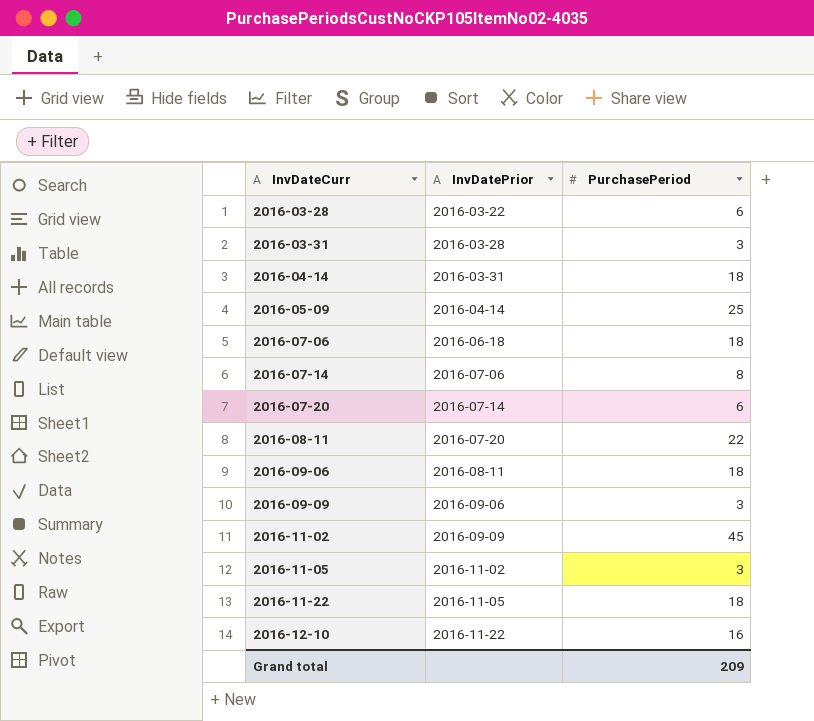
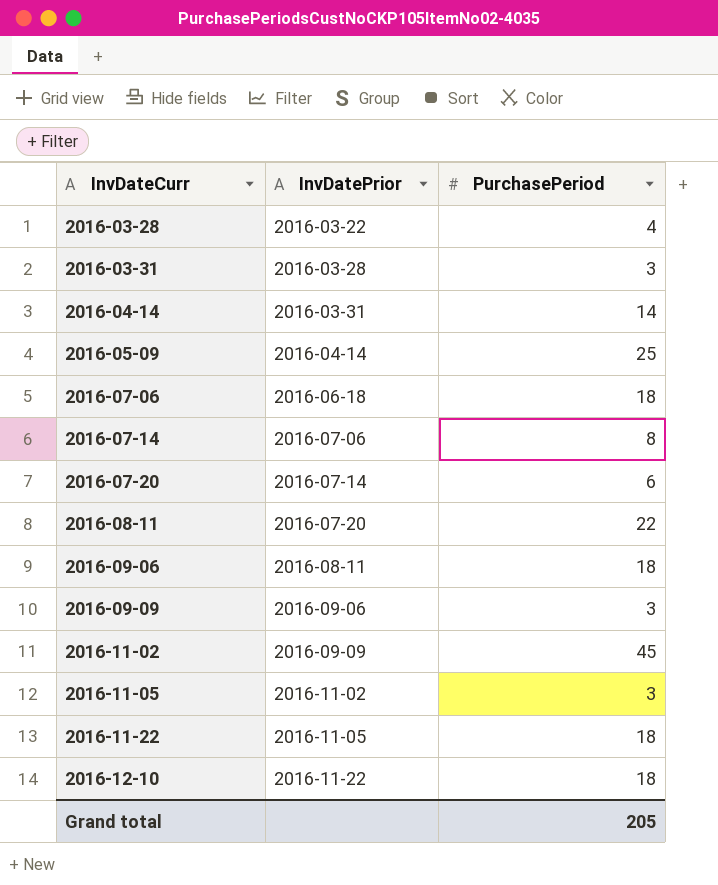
2016-03-28 | PurchasePeriod: 6 -> 4
2016-04-14 | PurchasePeriod: 18 -> 14
2016-12-10 | PurchasePeriod: 16 -> 18
Grand total | PurchasePeriod: 209 -> 205

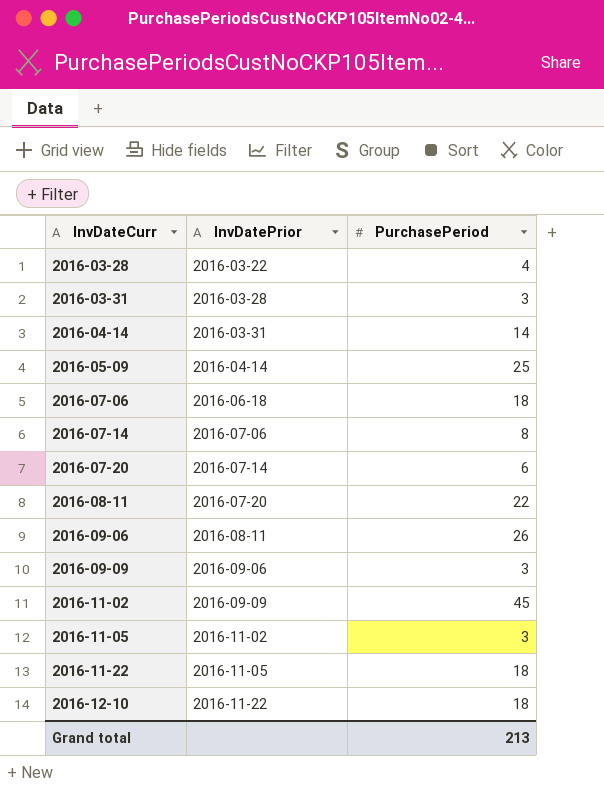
2016-09-06 | PurchasePeriod: 18 -> 26
Grand total | PurchasePeriod: 205 -> 213

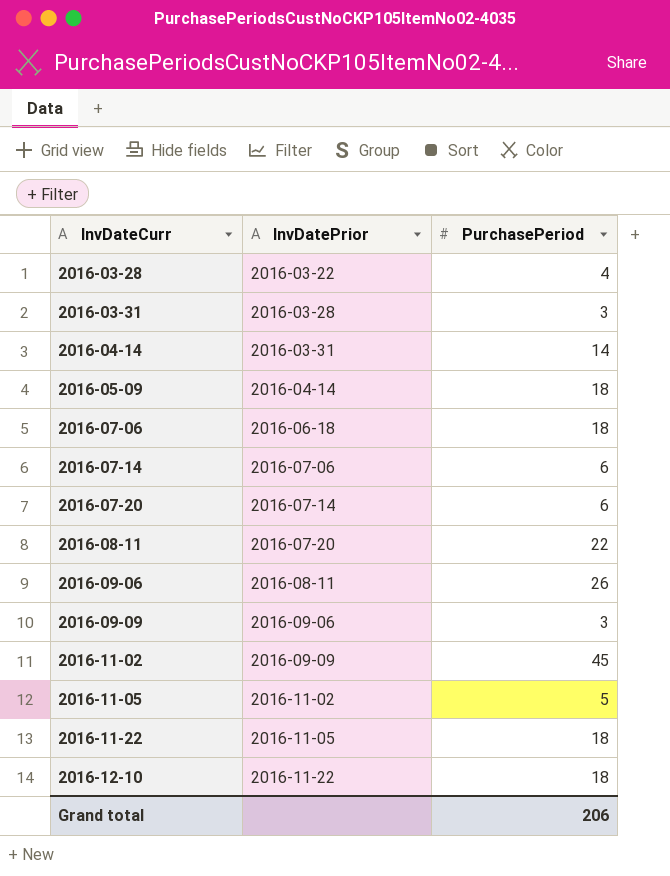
2016-05-09 | PurchasePeriod: 25 -> 18
2016-07-14 | PurchasePeriod: 8 -> 6
2016-11-05 | PurchasePeriod: 3 -> 5
Grand total | PurchasePeriod: 213 -> 206

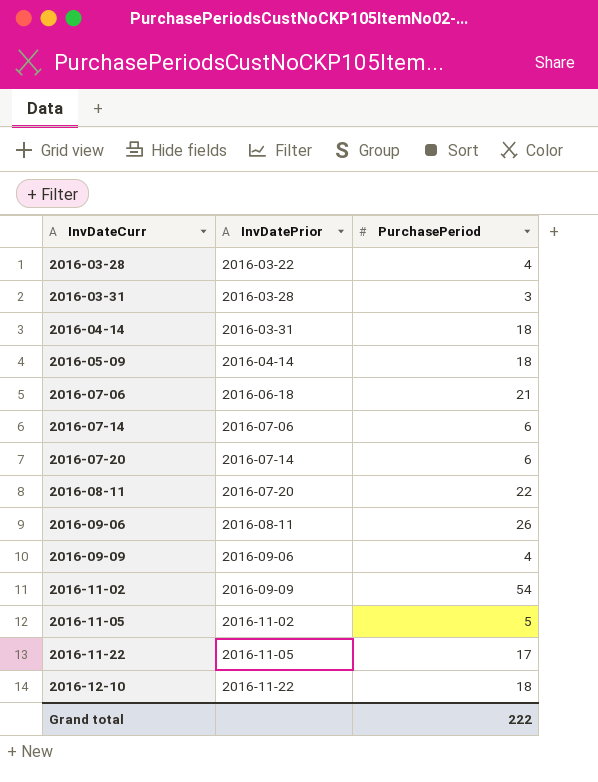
2016-04-14 | PurchasePeriod: 14 -> 18
2016-07-06 | PurchasePeriod: 18 -> 21
2016-09-09 | PurchasePeriod: 3 -> 4
2016-11-02 | PurchasePeriod: 45 -> 54
2016-11-22 | PurchasePeriod: 18 -> 17
Grand total | PurchasePeriod: 206 -> 222

